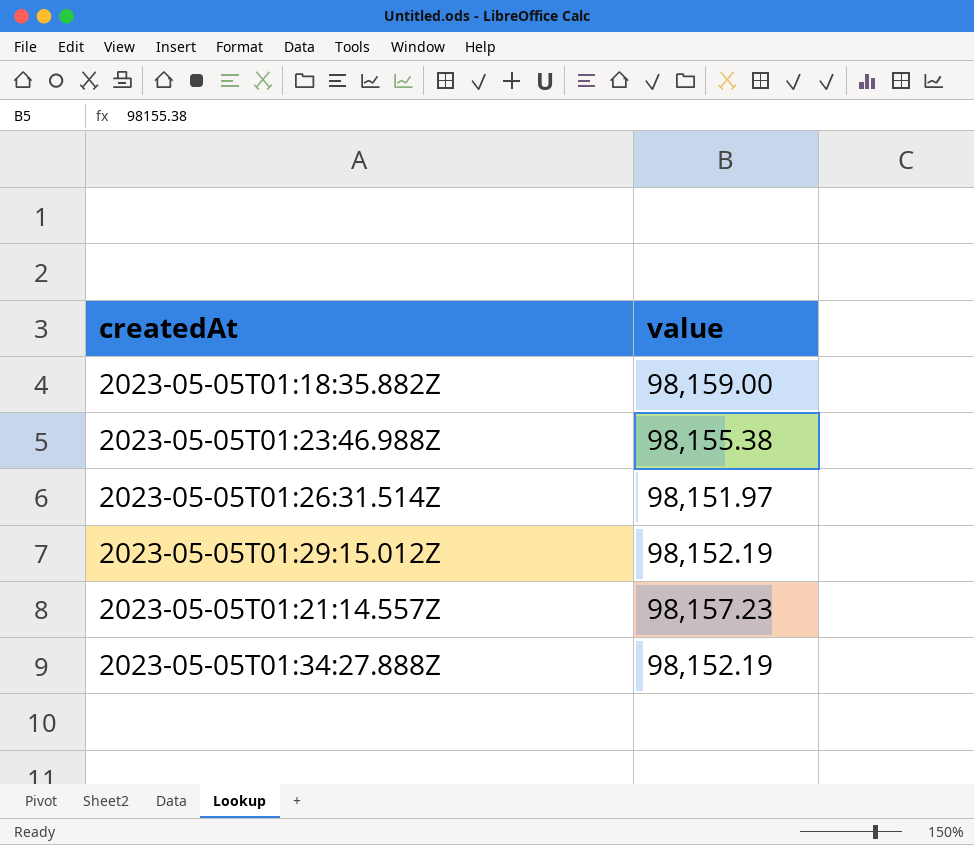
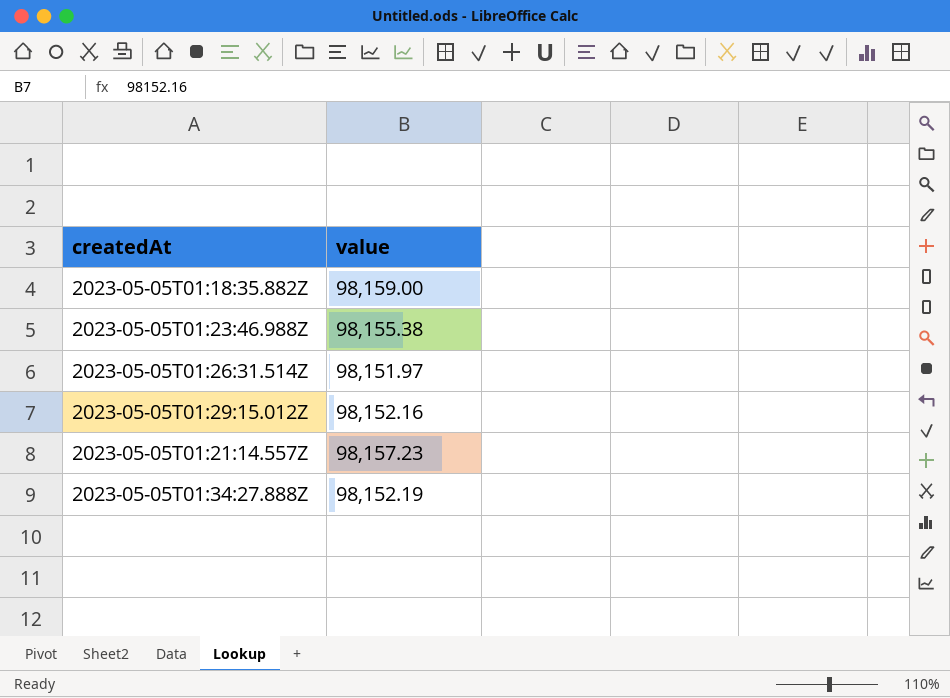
2023-05-05T01:29:15.012Z | value: 98,152.19 -> 98,152.16

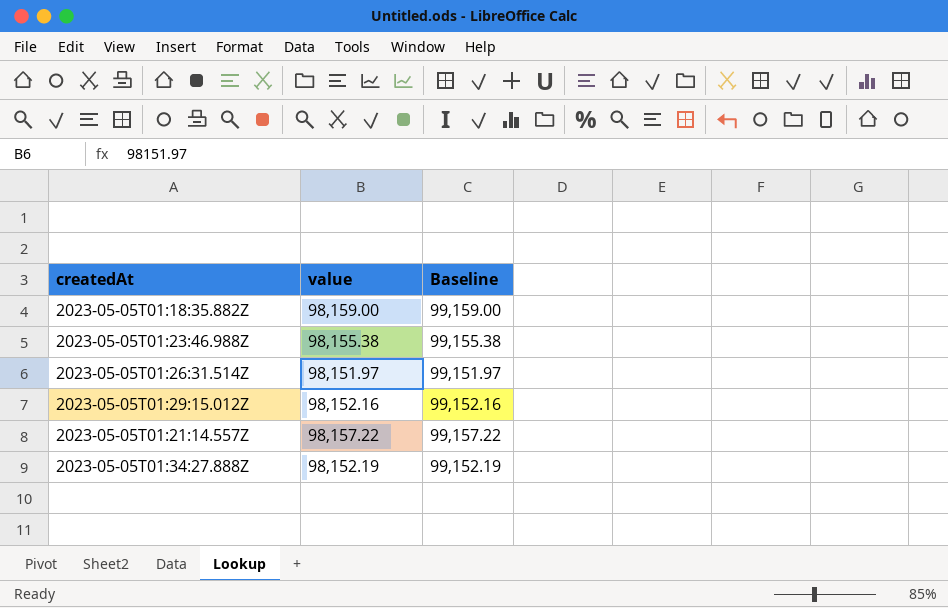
column Baseline | formula: none -> [value] + 1000
2023-05-05T01:21:14.557Z | value: 98,157.23 -> 98,157.22

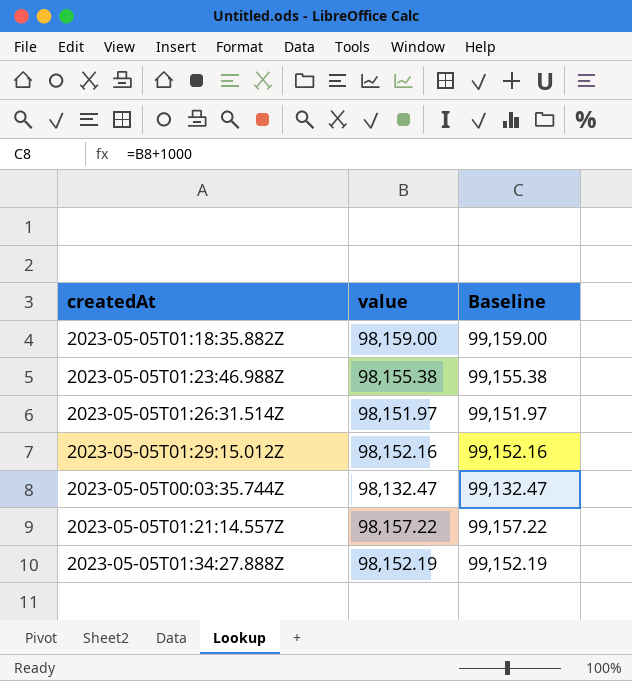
row 2023-05-05T00:03:35.744Z: none -> 98,132.47 | 99,132.47

